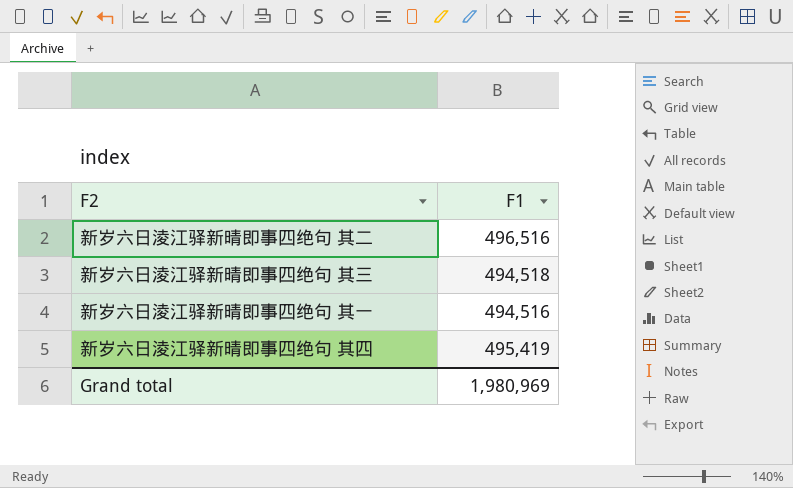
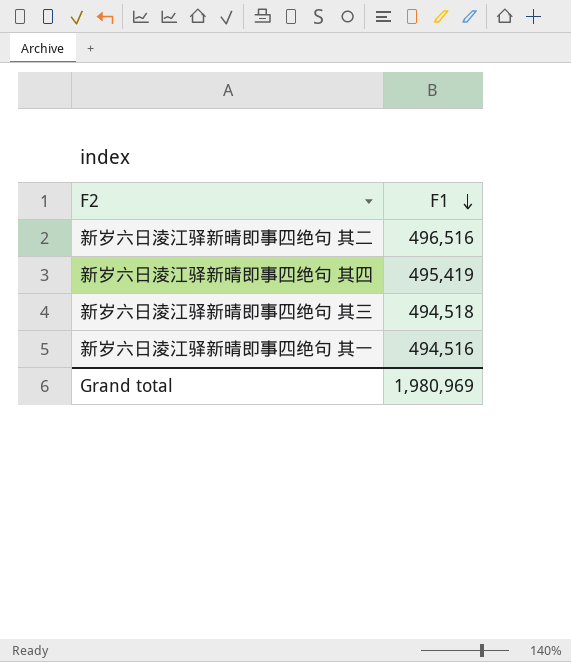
row order: none -> F1 descending

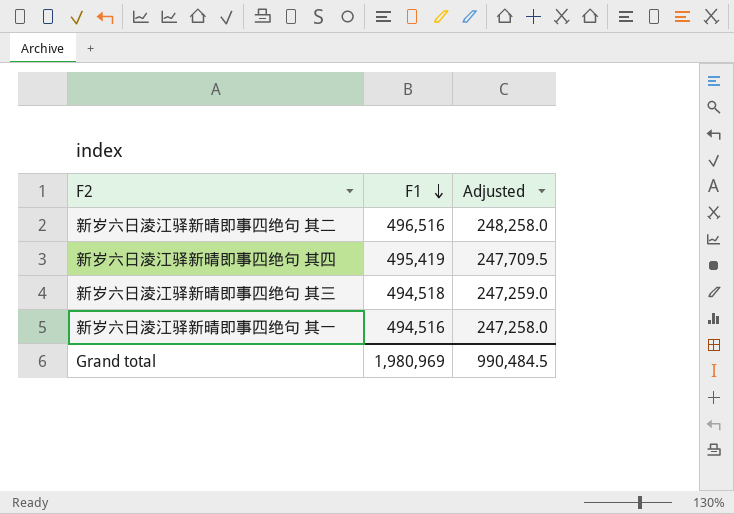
column Adjusted | formula: none -> [F1] * 0.5

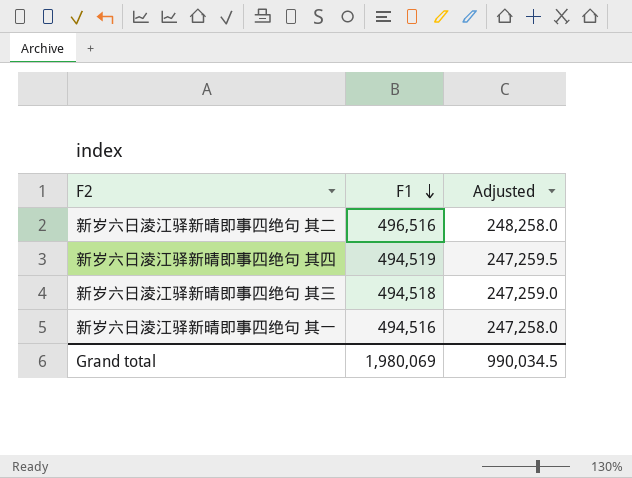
新岁六日淩江驿新晴即事四绝句 其四 | F1: 495,419 -> 494,519
新岁六日淩江驿新晴即事四绝句 其四 | Adjusted: 247,709.5 -> 247,259.5
Grand total | F1: 1,980,969 -> 1,980,069
Grand total | Adjusted: 990,484.5 -> 990,034.5

